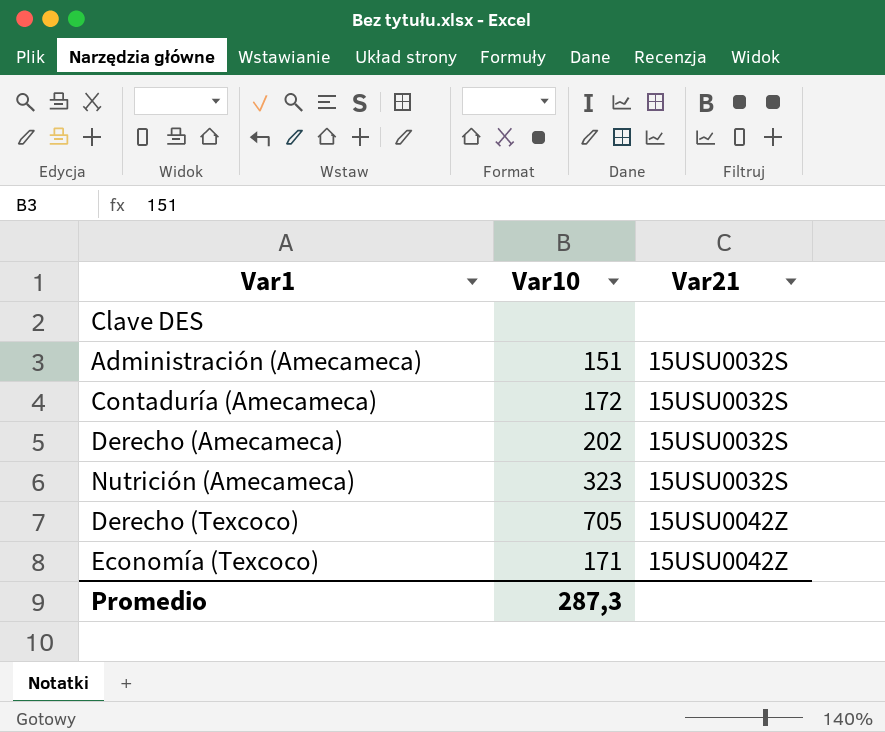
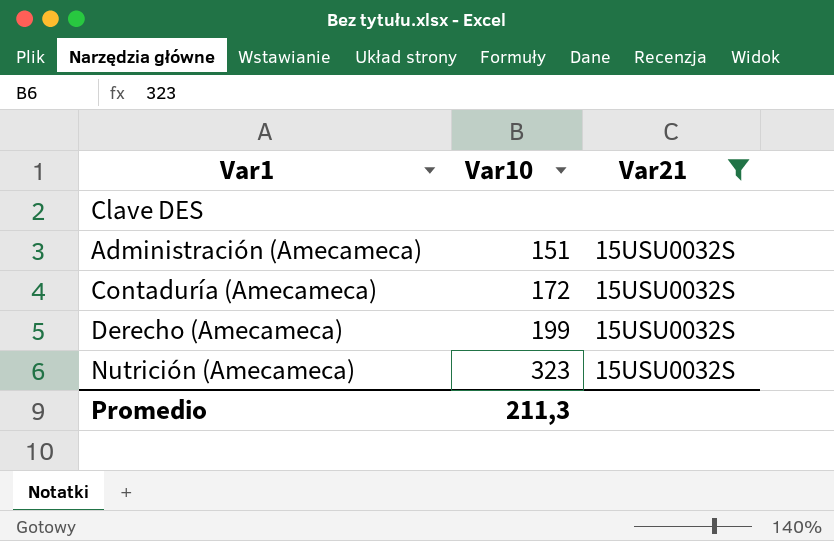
filter: none -> Var21 != 15USU0042Z
Derecho (Amecameca) | Var10: 202 -> 199
Promedio | Var10: 287,3 -> 211,3

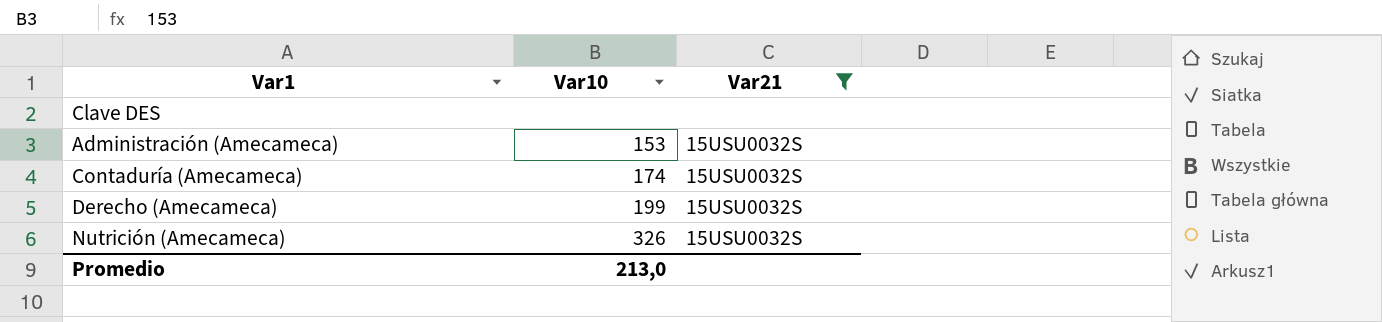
Administración (Amecameca) | Var10: 151 -> 153
Contaduría (Amecameca) | Var10: 172 -> 174
Nutrición (Amecameca) | Var10: 323 -> 326
Promedio | Var10: 211,3 -> 213,0

